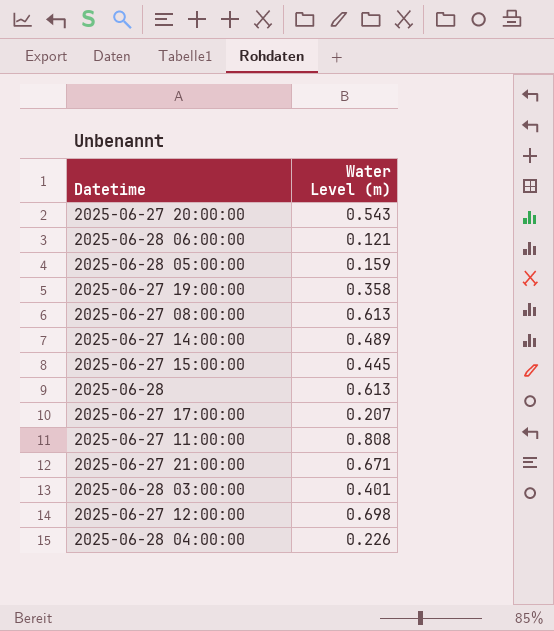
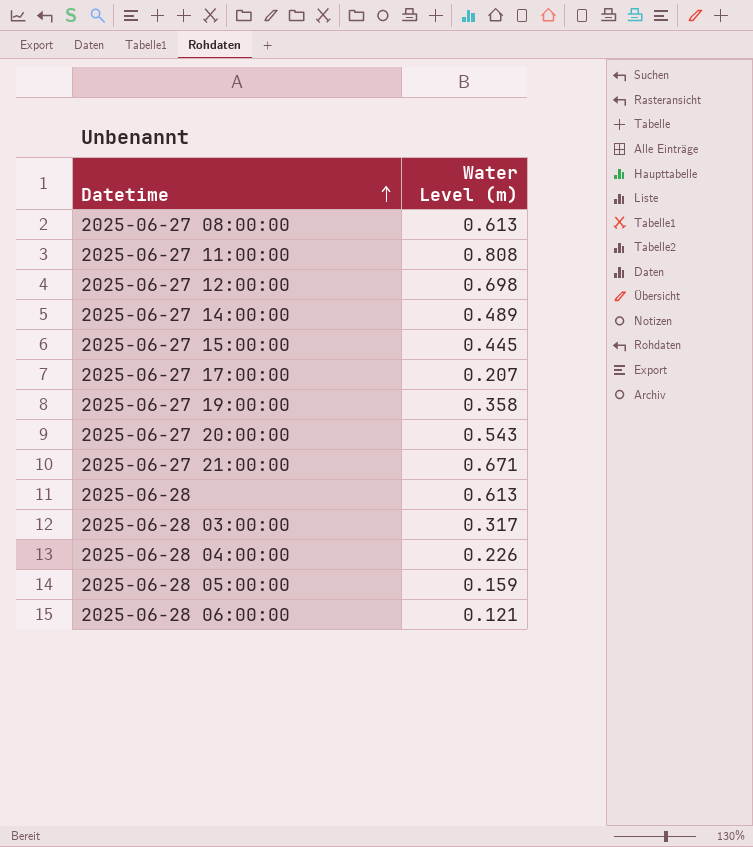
row order: none -> Datetime ascending
2025-06-28 03:00:00 | Water Level (m): 0.401 -> 0.317

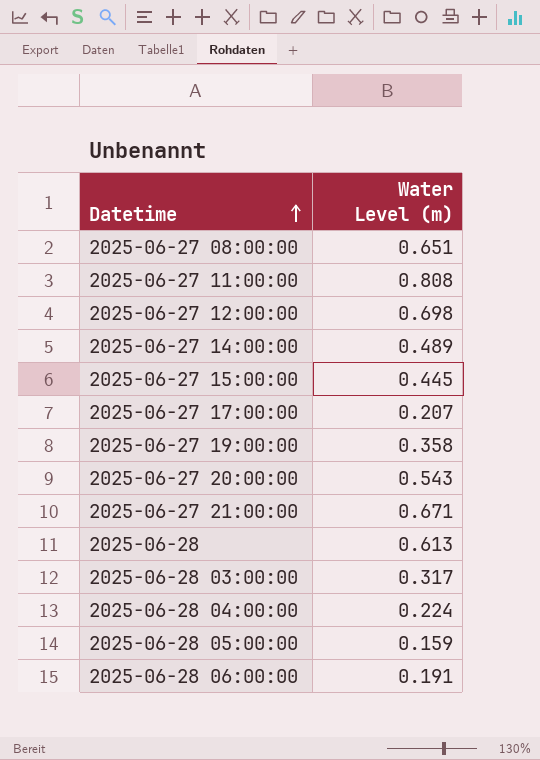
2025-06-27 08:00:00 | Water Level (m): 0.613 -> 0.651
2025-06-28 04:00:00 | Water Level (m): 0.226 -> 0.224
2025-06-28 06:00:00 | Water Level (m): 0.121 -> 0.191

